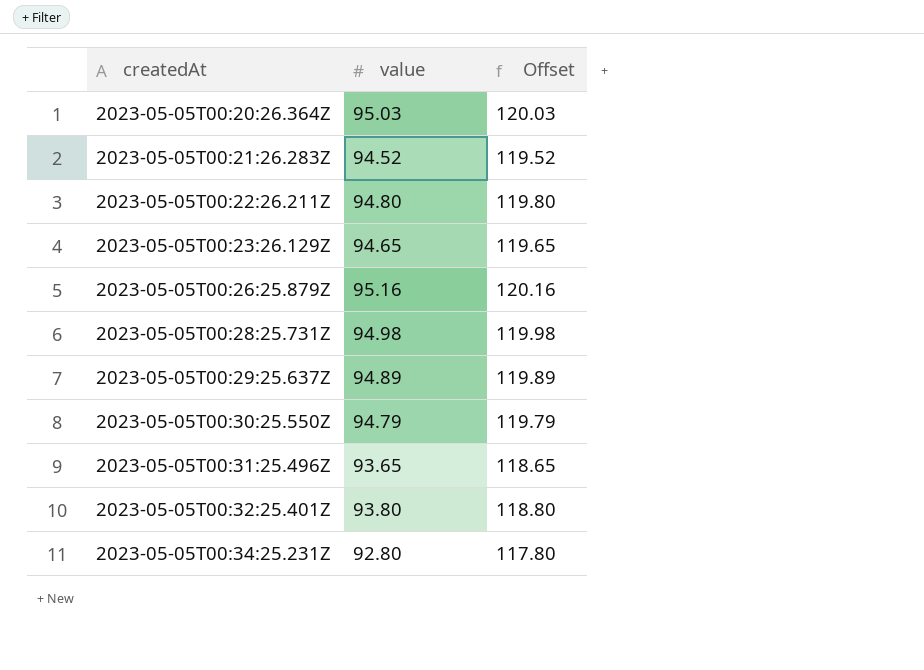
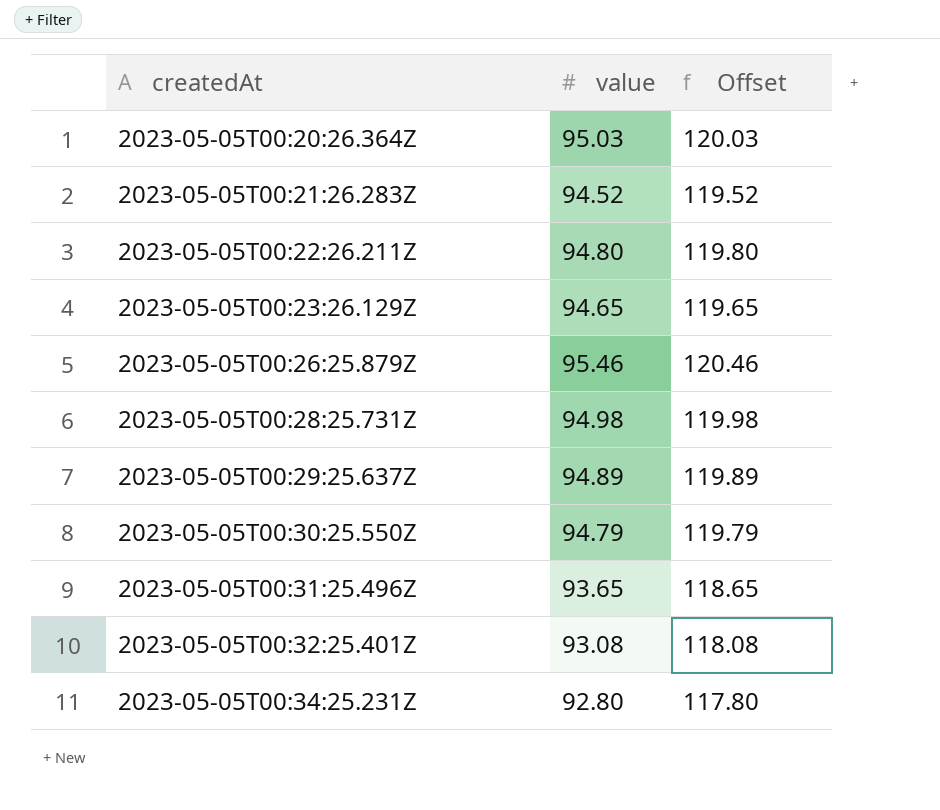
2023-05-05T00:26:25.879Z | value: 95.16 -> 95.46
2023-05-05T00:26:25.879Z | Offset: 120.16 -> 120.46
2023-05-05T00:32:25.401Z | value: 93.80 -> 93.08
2023-05-05T00:32:25.401Z | Offset: 118.80 -> 118.08

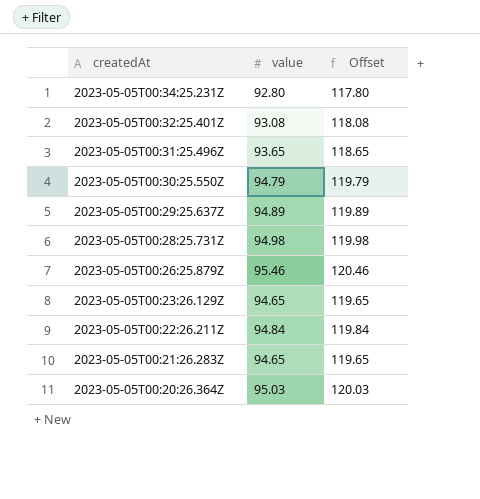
row order: createdAt ascending -> createdAt descending
2023-05-05T00:22:26.211Z | value: 94.80 -> 94.84
2023-05-05T00:22:26.211Z | Offset: 119.80 -> 119.84
2023-05-05T00:21:26.283Z | value: 94.52 -> 94.65
2023-05-05T00:21:26.283Z | Offset: 119.52 -> 119.65

